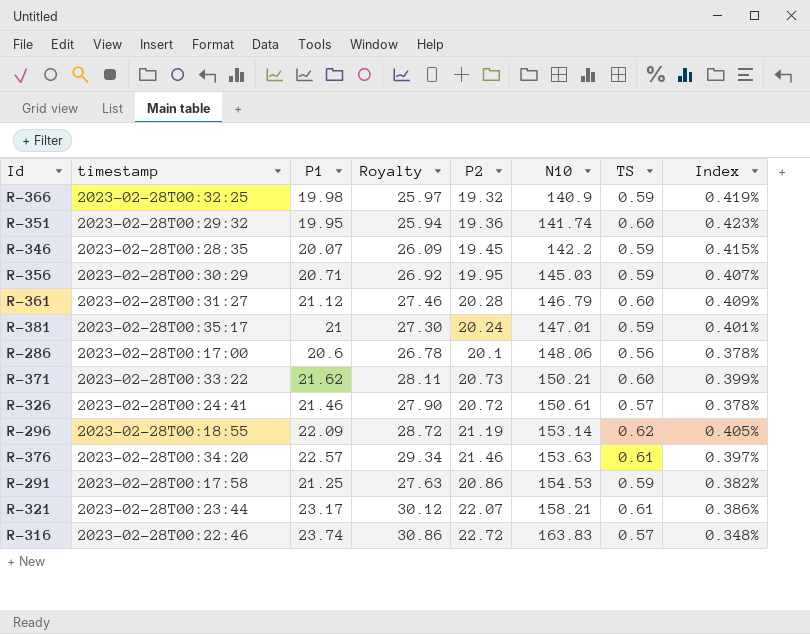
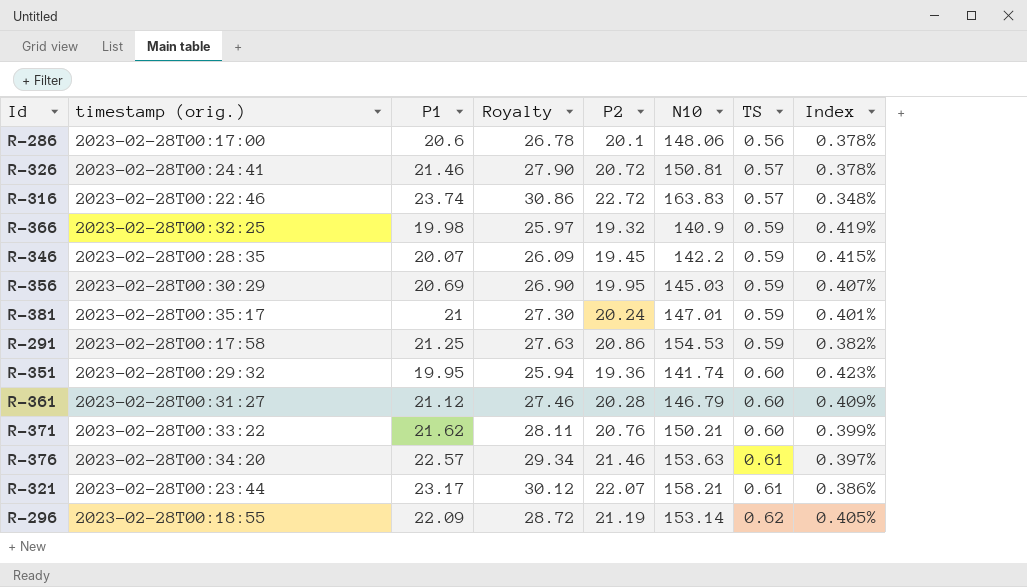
row order: N10 ascending -> TS ascending
column name: timestamp -> timestamp (orig.)
R-326 | N10: 150.61 -> 150.81
R-356 | P1: 20.71 -> 20.69
R-356 | Royalty: 26.92 -> 26.90
R-371 | P2: 20.73 -> 20.76

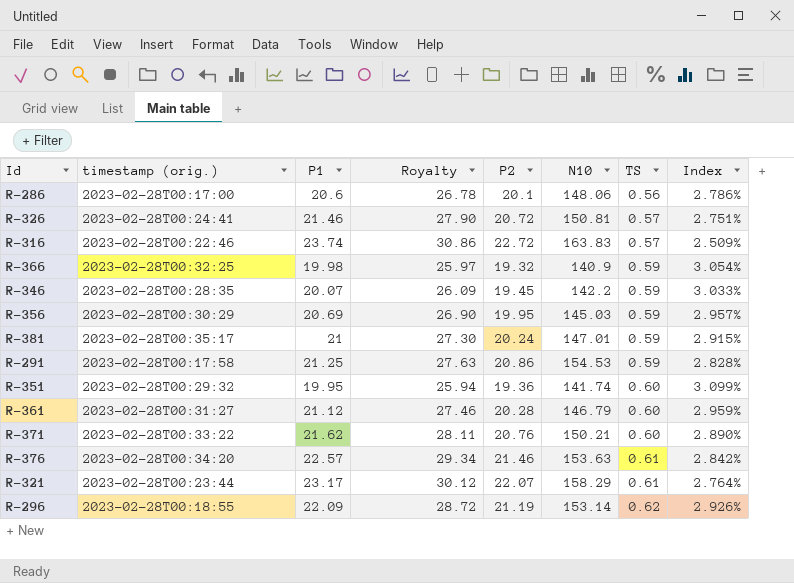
column Index | formula: [TS] / [N10] -> [TS] / [P2]
R-321 | N10: 158.21 -> 158.29

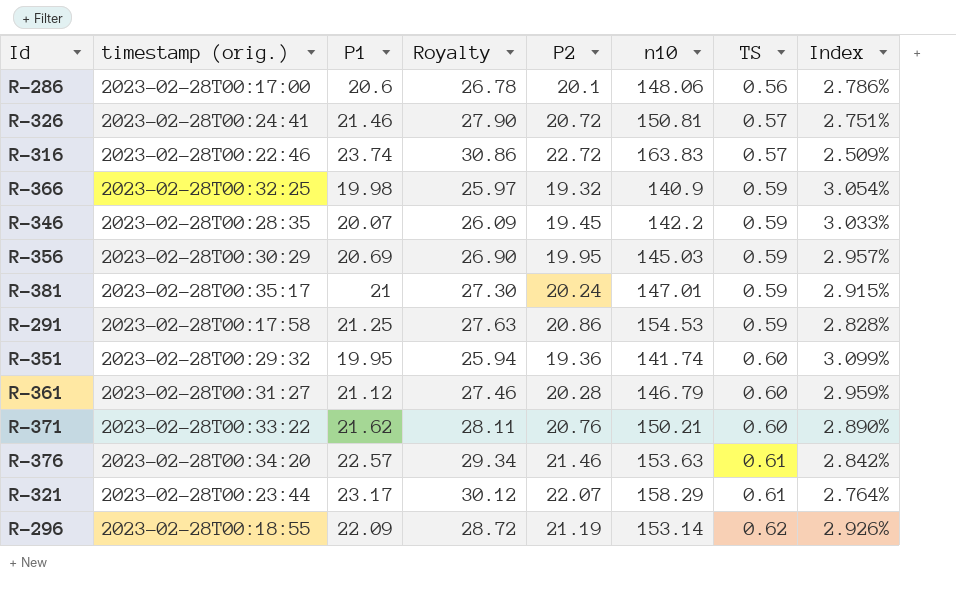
column name: N10 -> n10

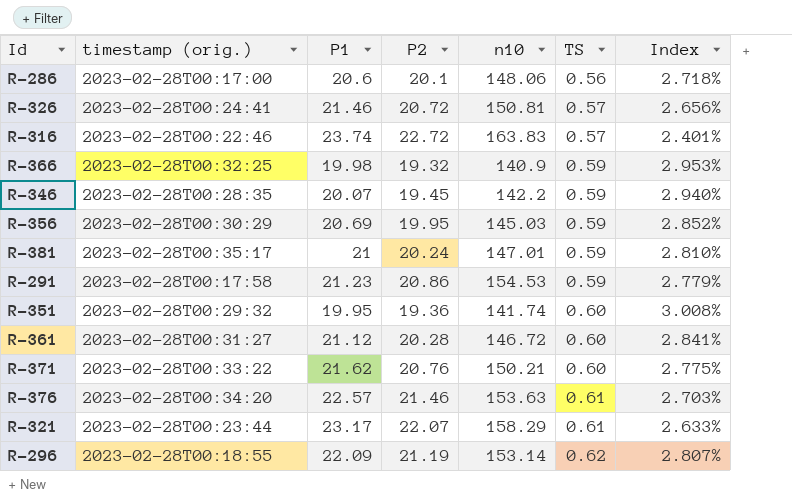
column Royalty | formula: [P1] * 1.3 -> none
column Index | formula: [TS] / [P2] -> [TS] / [P1]
R-291 | P1: 21.25 -> 21.23
R-361 | n10: 146.79 -> 146.72

